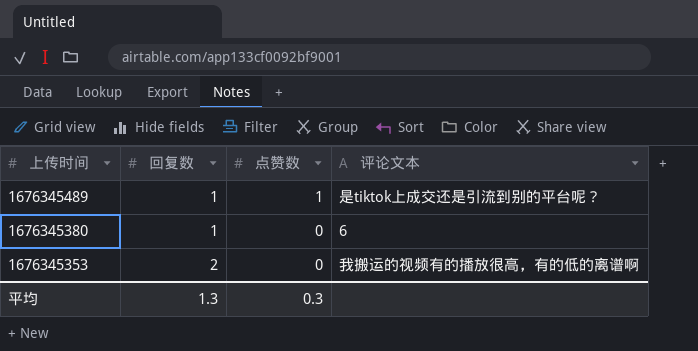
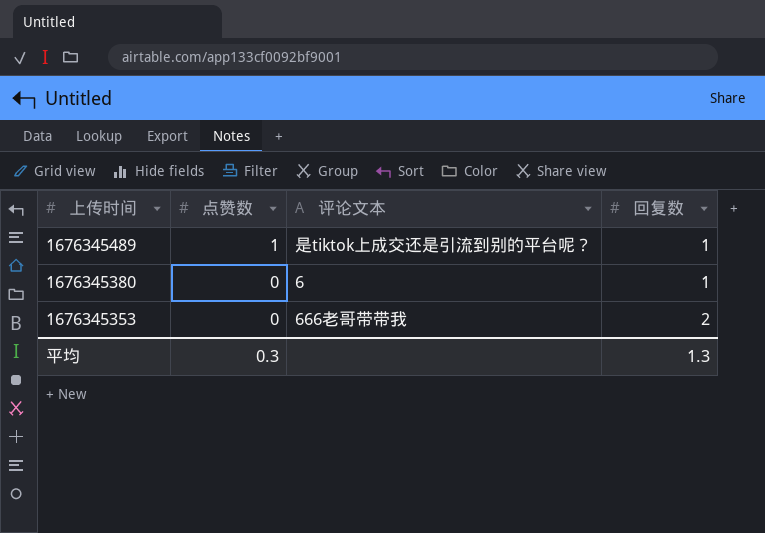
column 回复数 | position: 2 -> 4
1676345353 | 评论文本: 我搬运的视频有的播放很高，有的低的离谱啊 -> 666老哥带带我

